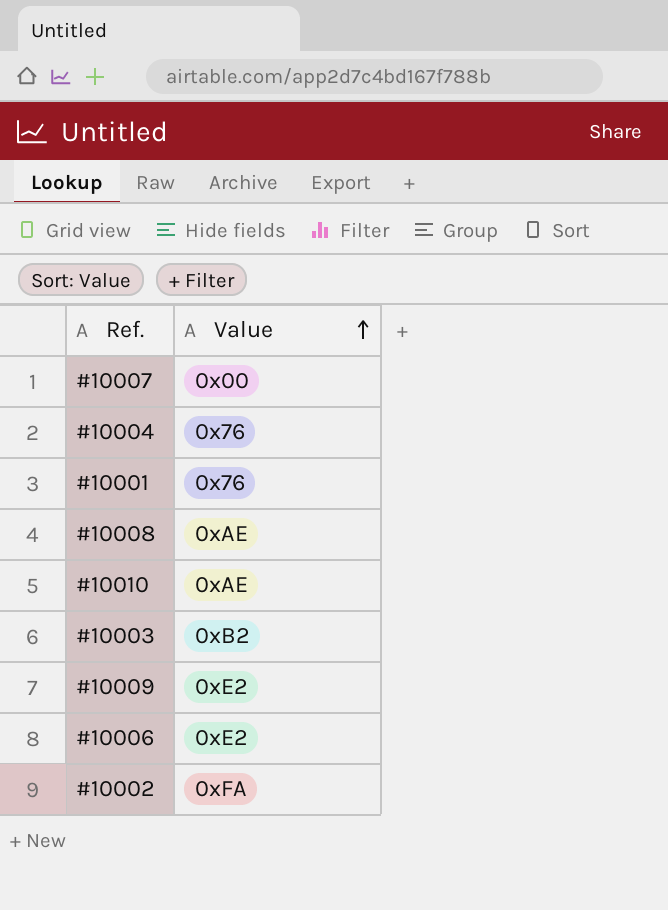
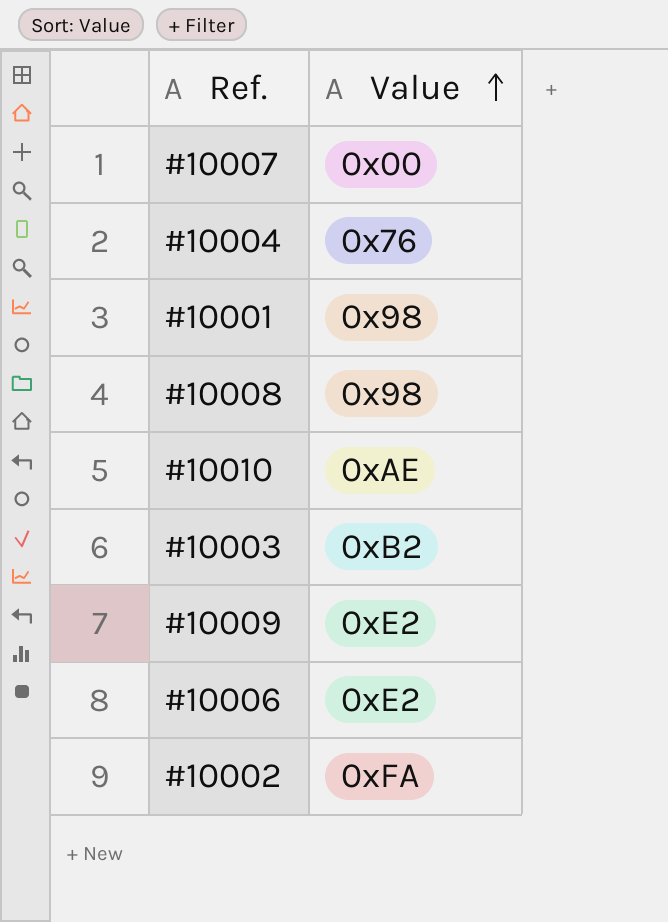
#10001 | Value: 0x76 -> 0x98
#10008 | Value: 0xAE -> 0x98

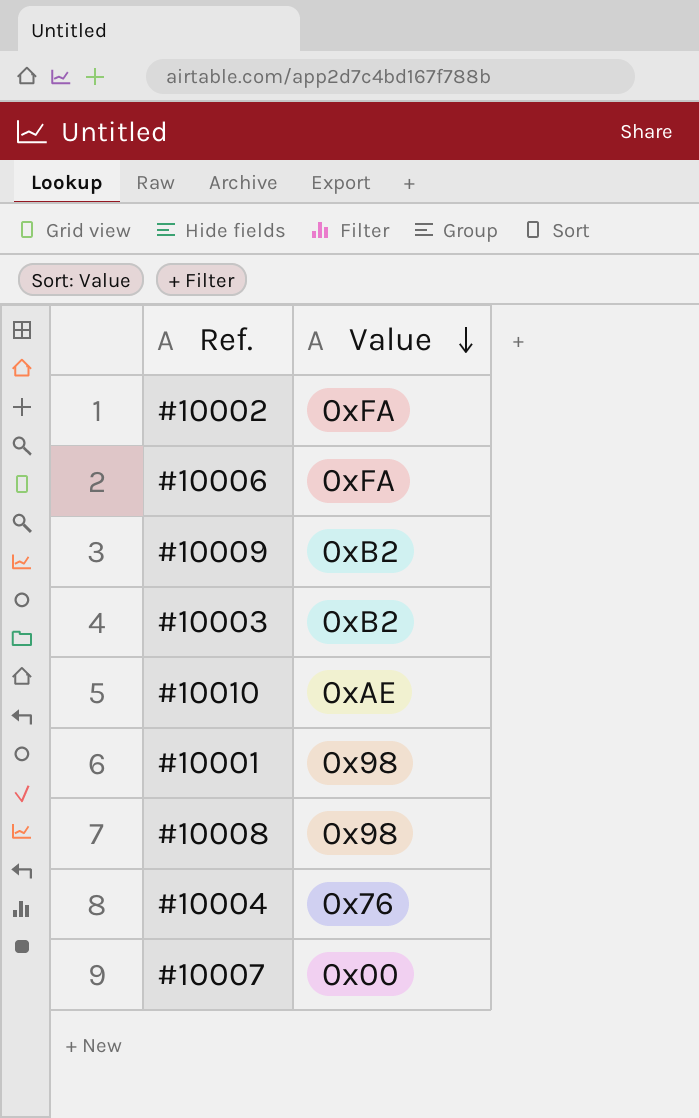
row order: Value ascending -> Value descending
#10006 | Value: 0xE2 -> 0xFA
#10009 | Value: 0xE2 -> 0xB2

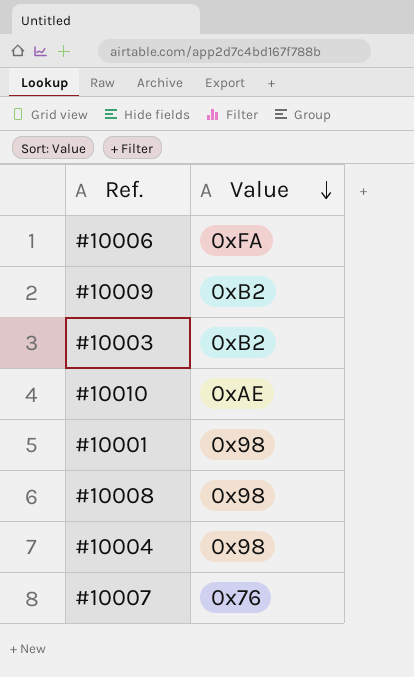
row #10002: 0xFA -> none
#10004 | Value: 0x76 -> 0x98
#10007 | Value: 0x00 -> 0x76

